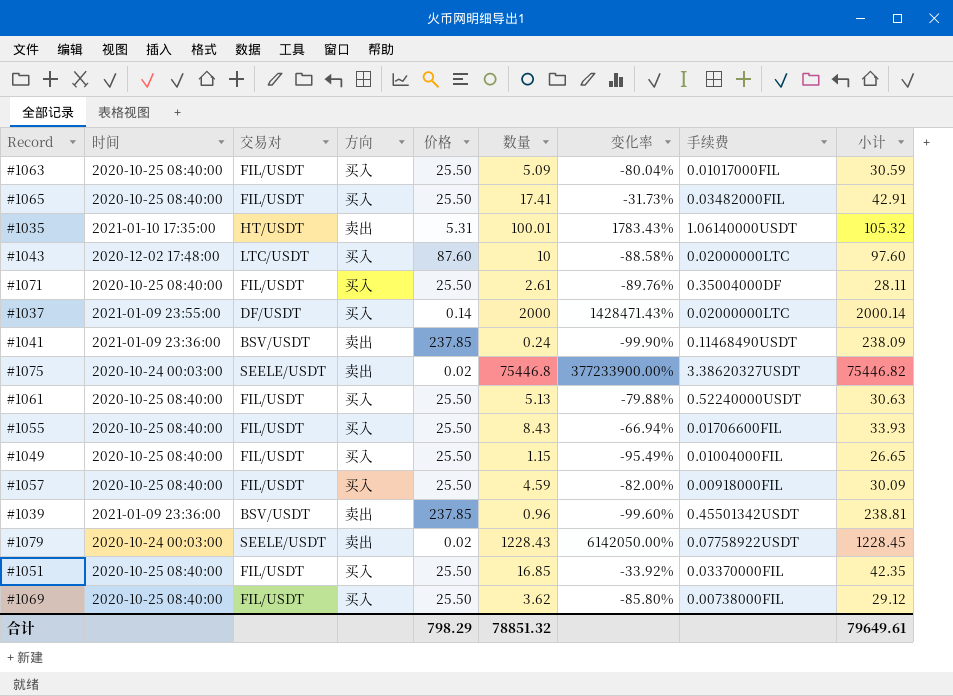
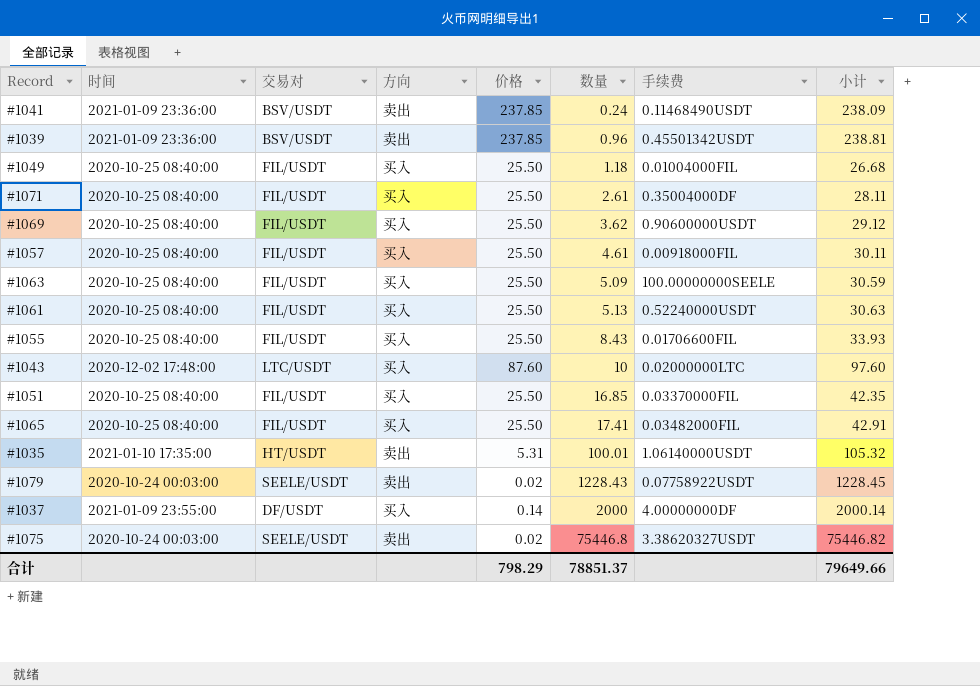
row order: none -> 数量 ascending
column 变化率 | formula: ([数量] - [价格]) / [价格] -> none
#1049 | 数量: 1.15 -> 1.18
#1049 | 小计: 26.65 -> 26.68
#1069 | 手续费: 0.00738000FIL -> 0.90600000USDT
#1057 | 数量: 4.59 -> 4.61
#1057 | 小计: 30.09 -> 30.11
#1063 | 手续费: 0.01017000FIL -> 100.00000000SEELE
#1037 | 手续费: 0.02000000LTC -> 4.00000000DF
合计 | 数量: 78851.32 -> 78851.37
合计 | 小计: 79649.61 -> 79649.66

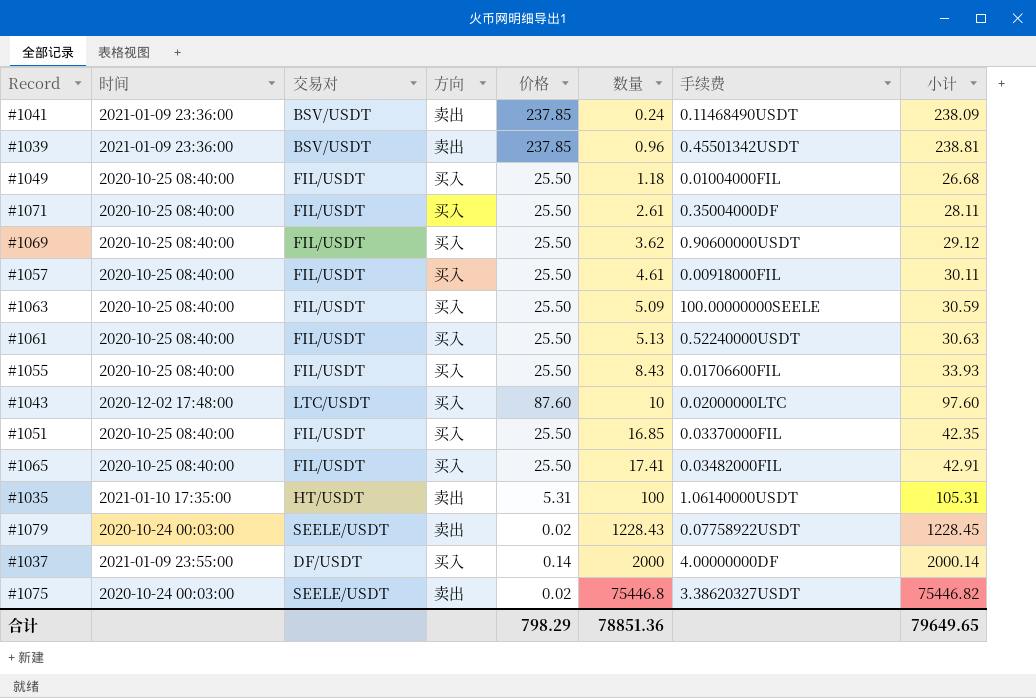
#1035 | 数量: 100.01 -> 100
#1035 | 小计: 105.32 -> 105.31
合计 | 数量: 78851.37 -> 78851.36
合计 | 小计: 79649.66 -> 79649.65

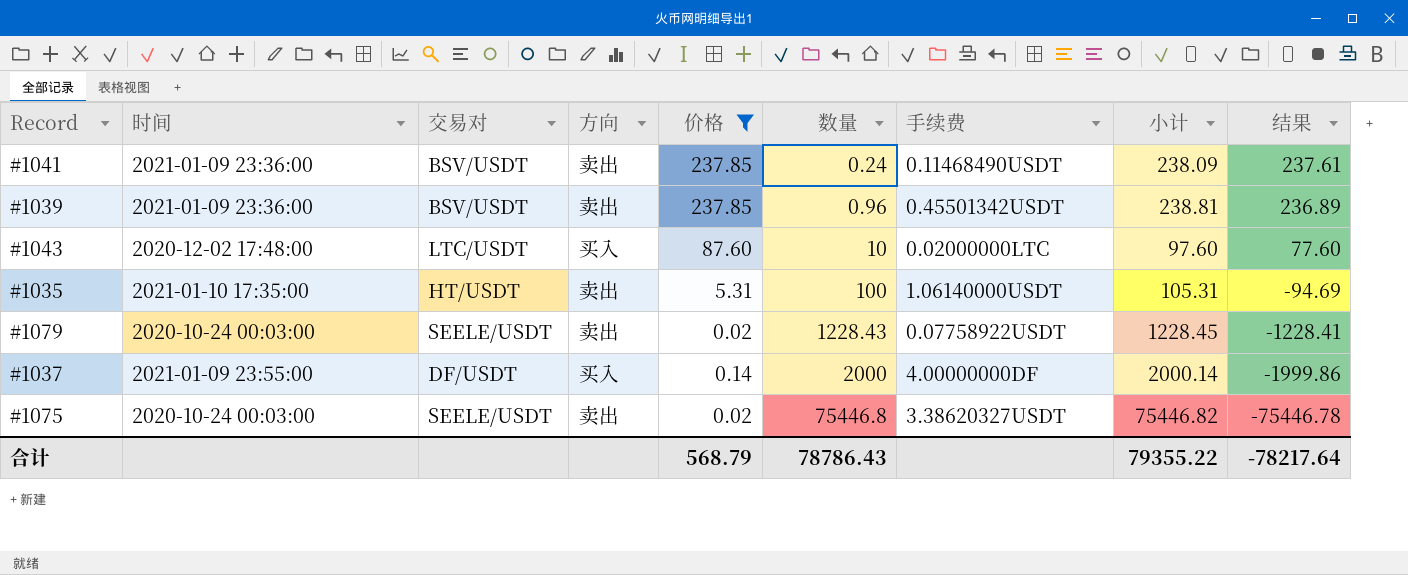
filter: none -> 价格 != 25.50
column 结果 | formula: none -> [价格] - [数量]
合计 | 价格: 798.29 -> 568.79
合计 | 数量: 78851.36 -> 78786.43
合计 | 小计: 79649.65 -> 79355.22

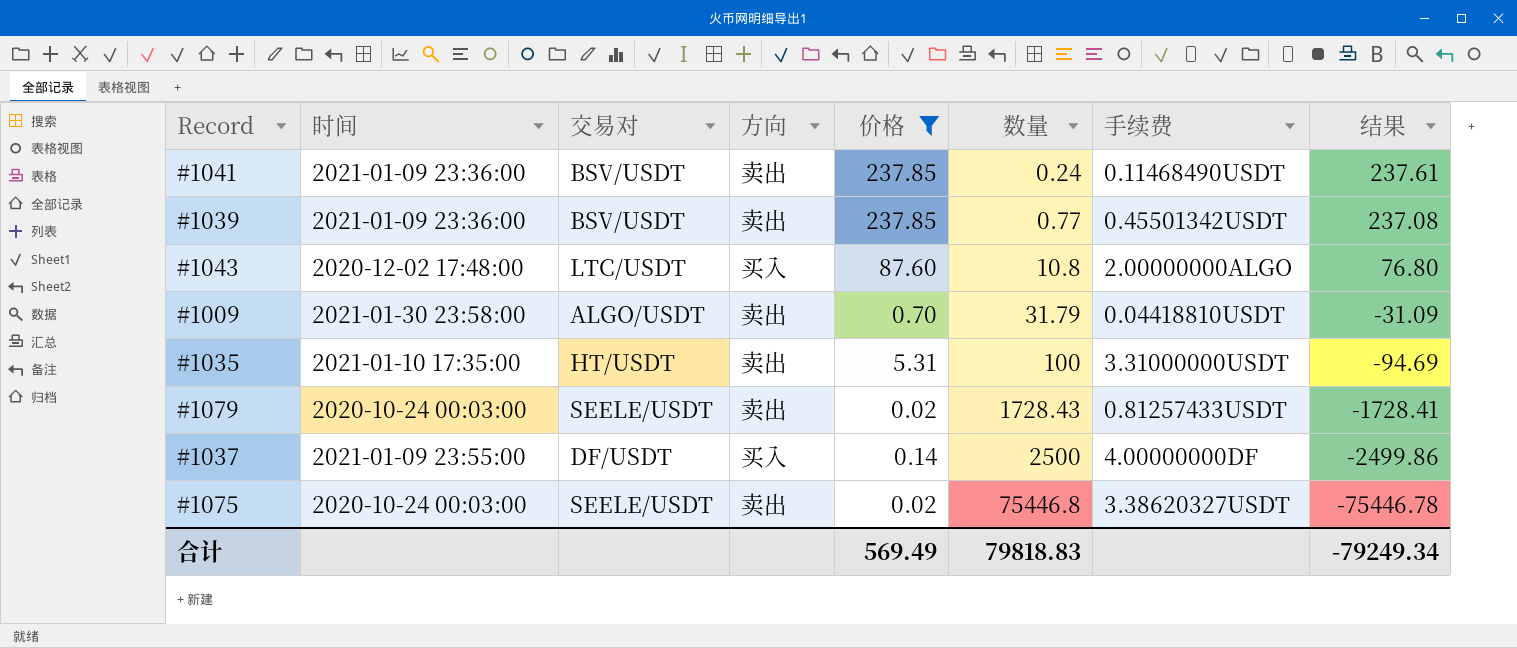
column 小计 | formula: [价格] + [数量] -> none
#1039 | 数量: 0.96 -> 0.77
#1039 | 结果: 236.89 -> 237.08
#1043 | 数量: 10 -> 10.8
#1043 | 手续费: 0.02000000LTC -> 2.00000000ALGO
#1043 | 结果: 77.60 -> 76.80
row #1009: none -> 2021-01-30 23:58:00 | ALGO/USDT | 卖出 | 0.70 | 31.79 | 0.04418810USDT | -31.09
#1035 | 手续费: 1.06140000USDT -> 3.31000000USDT
#1079 | 数量: 1228.43 -> 1728.43
#1079 | 手续费: 0.07758922USDT -> 0.81257433USDT
#1079 | 结果: -1228.41 -> -1728.41
#1037 | 数量: 2000 -> 2500
#1037 | 结果: -1999.86 -> -2499.86
合计 | 价格: 568.79 -> 569.49
合计 | 数量: 78786.43 -> 79818.83
合计 | 结果: -78217.64 -> -79249.34

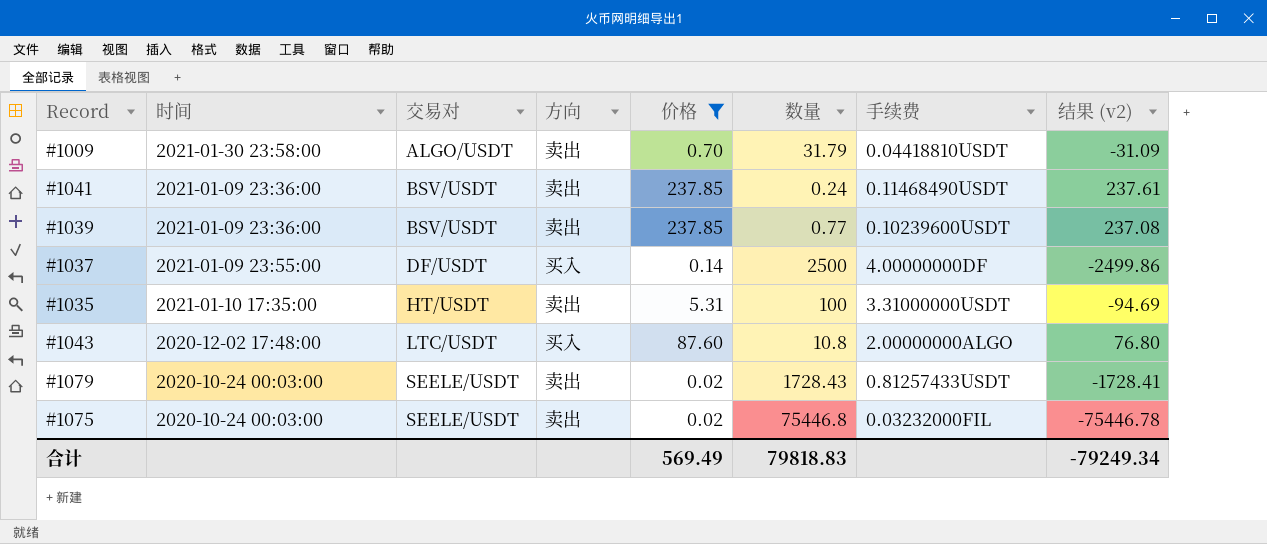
row order: 数量 ascending -> 交易对 ascending
column name: 结果 -> 结果 (v2)
#1039 | 手续费: 0.45501342USDT -> 0.10239600USDT
#1075 | 手续费: 3.38620327USDT -> 0.03232000FIL

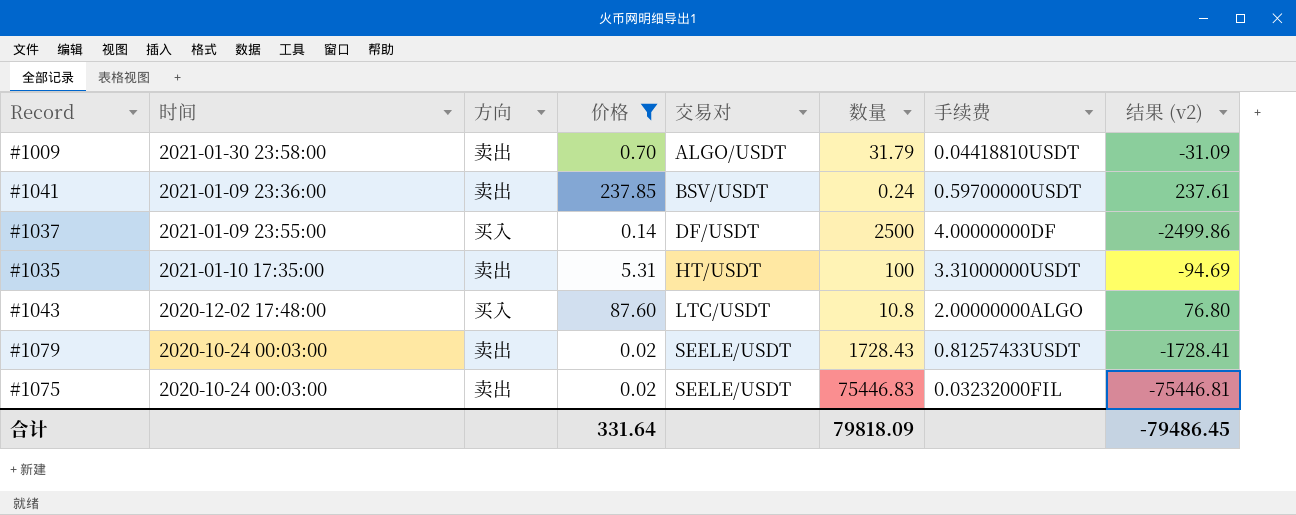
column 交易对 | position: 3 -> 5
row #1039: 2021-01-09 23:36:00 | BSV/USDT | 卖出 | 237.85 | 0.77 | 0.10239600USDT | 237.08 -> none
#1041 | 手续费: 0.11468490USDT -> 0.59700000USDT
#1075 | 数量: 75446.8 -> 75446.83
#1075 | 结果 (v2): -75446.78 -> -75446.81
合计 | 价格: 569.49 -> 331.64
合计 | 数量: 79818.83 -> 79818.09
合计 | 结果 (v2): -79249.34 -> -79486.45

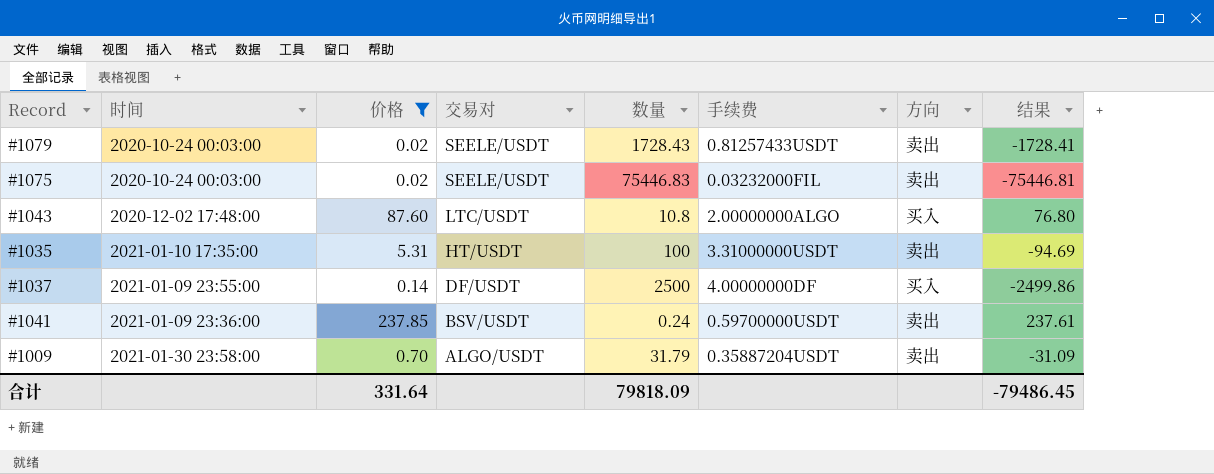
row order: 交易对 ascending -> 交易对 descending
column 方向 | position: 3 -> 7
column name: 结果 (v2) -> 结果
#1009 | 手续费: 0.04418810USDT -> 0.35887204USDT

